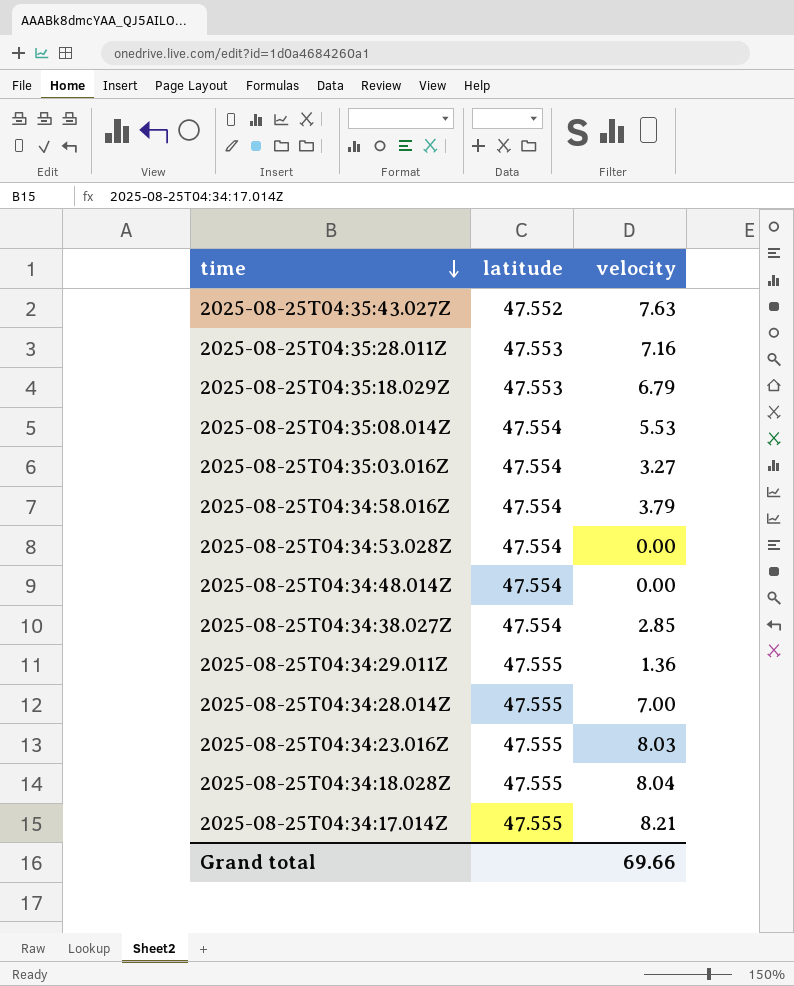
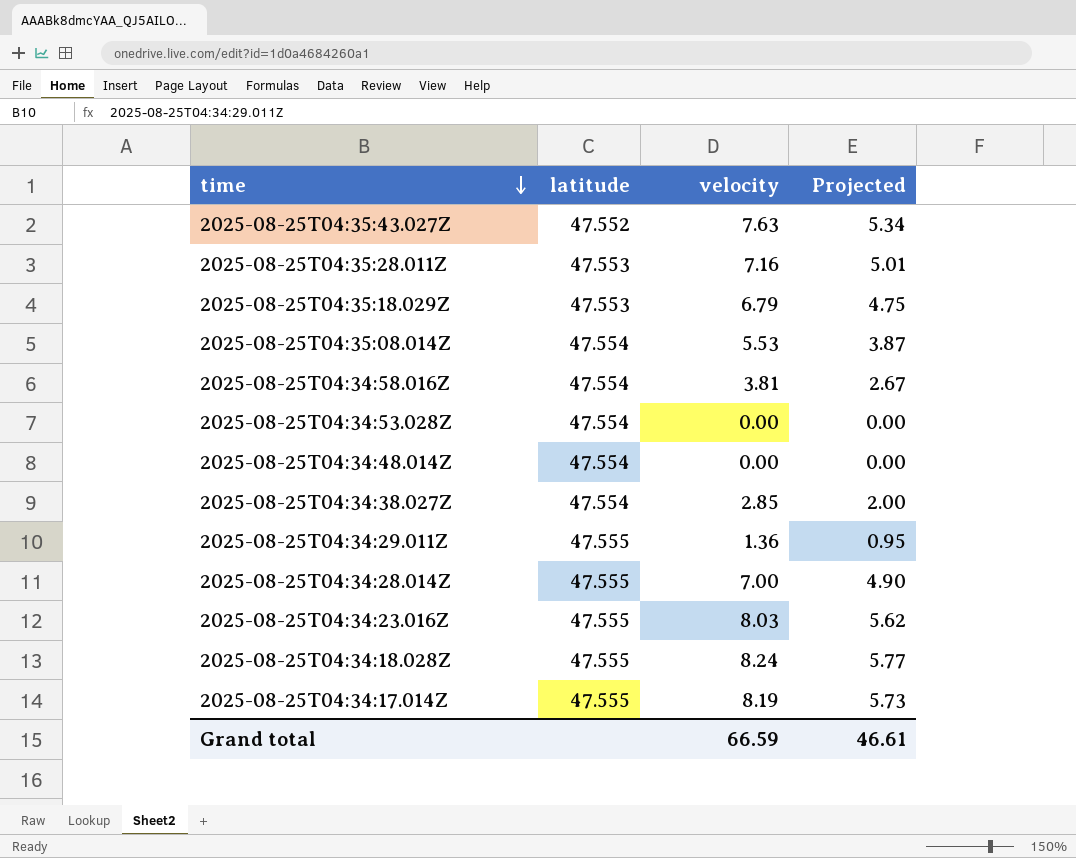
column Projected | formula: none -> [velocity] * 0.7
row 2025-08-25T04:35:03.016Z: 47.554 | 3.27 -> none
2025-08-25T04:34:58.016Z | velocity: 3.79 -> 3.81
2025-08-25T04:34:18.028Z | velocity: 8.04 -> 8.24
2025-08-25T04:34:17.014Z | velocity: 8.21 -> 8.19
Grand total | velocity: 69.66 -> 66.59

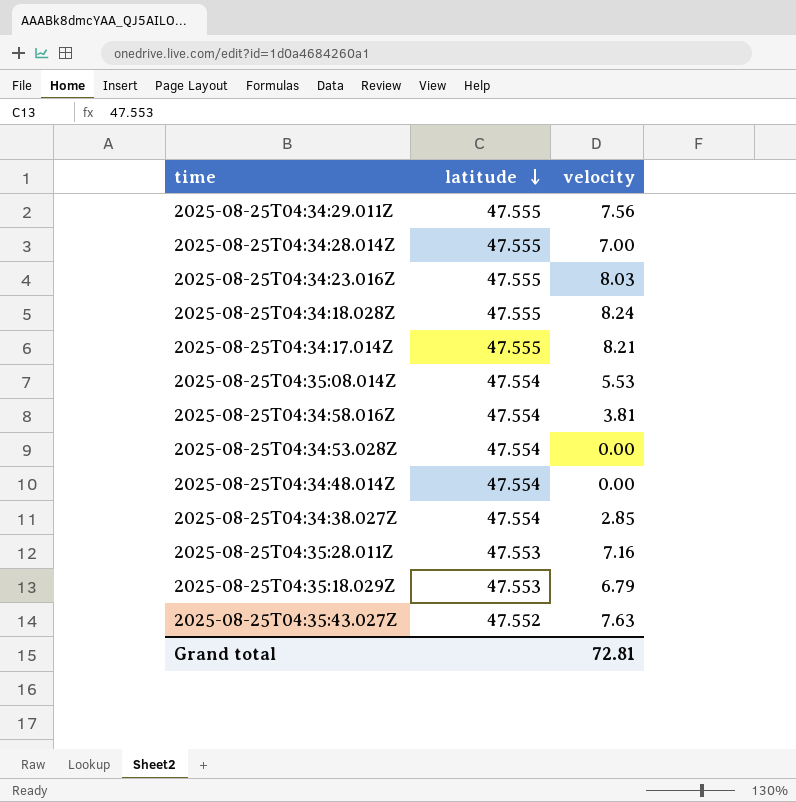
row order: time descending -> latitude descending
column Projected | formula: [velocity] * 0.7 -> none
2025-08-25T04:34:29.011Z | velocity: 1.36 -> 7.56
2025-08-25T04:34:17.014Z | velocity: 8.19 -> 8.21
Grand total | velocity: 66.59 -> 72.81

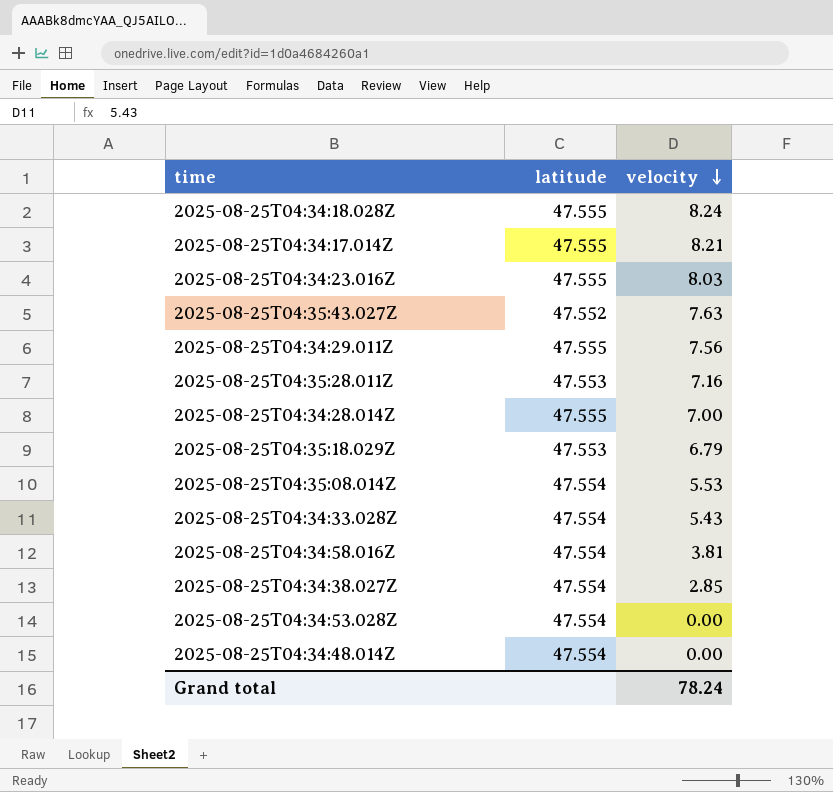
row order: latitude descending -> velocity descending
row 2025-08-25T04:34:33.028Z: none -> 47.554 | 5.43
Grand total | velocity: 72.81 -> 78.24

